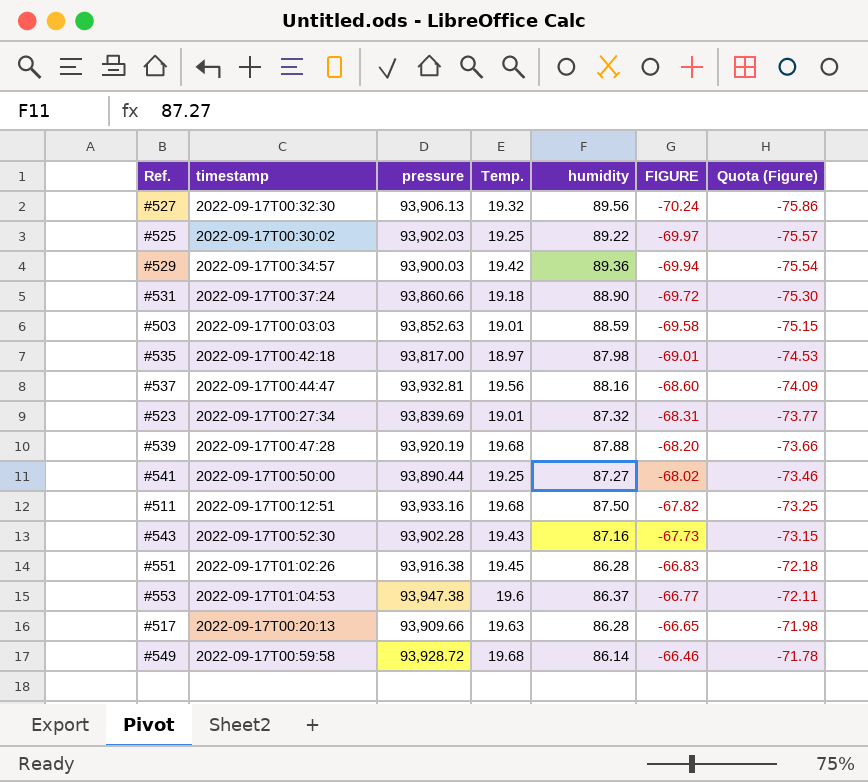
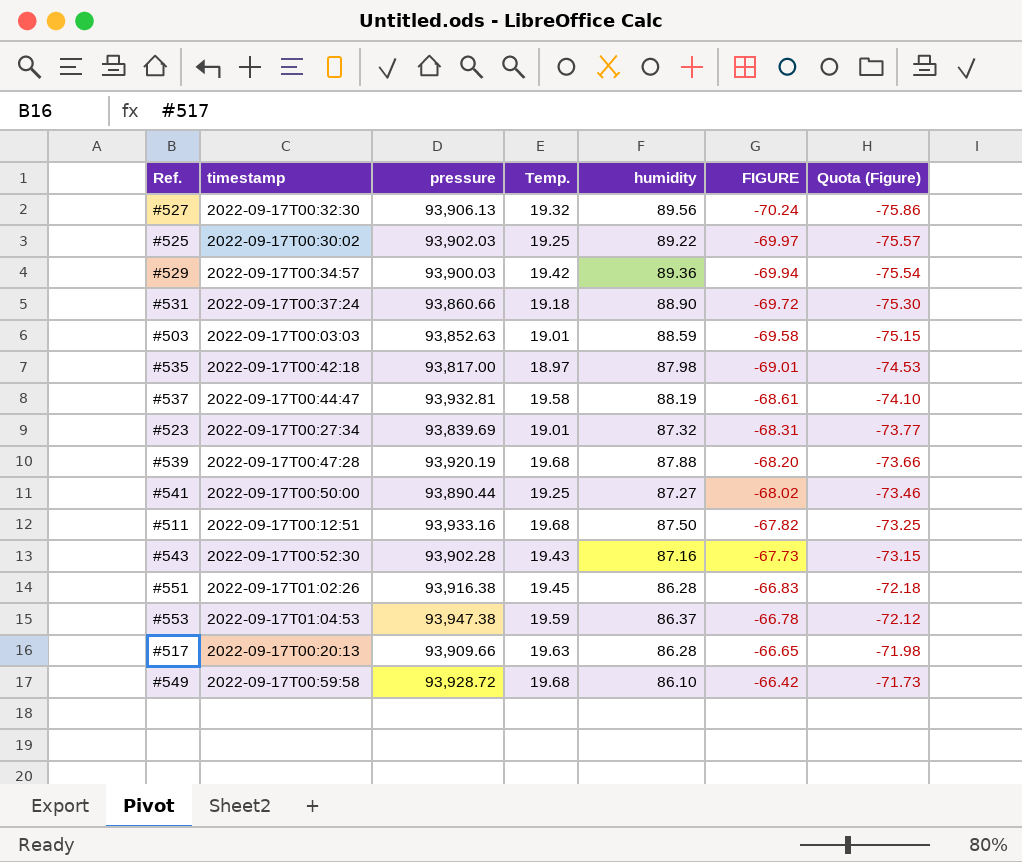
#537 | Temp.: 19.56 -> 19.58
#537 | humidity: 88.16 -> 88.19
#537 | FIGURE: -68.60 -> -68.61
#537 | Quota (Figure): -74.09 -> -74.10
#553 | Temp.: 19.6 -> 19.59
#553 | FIGURE: -66.77 -> -66.78
#553 | Quota (Figure): -72.11 -> -72.12
#549 | humidity: 86.14 -> 86.10
#549 | FIGURE: -66.46 -> -66.42
#549 | Quota (Figure): -71.78 -> -71.73

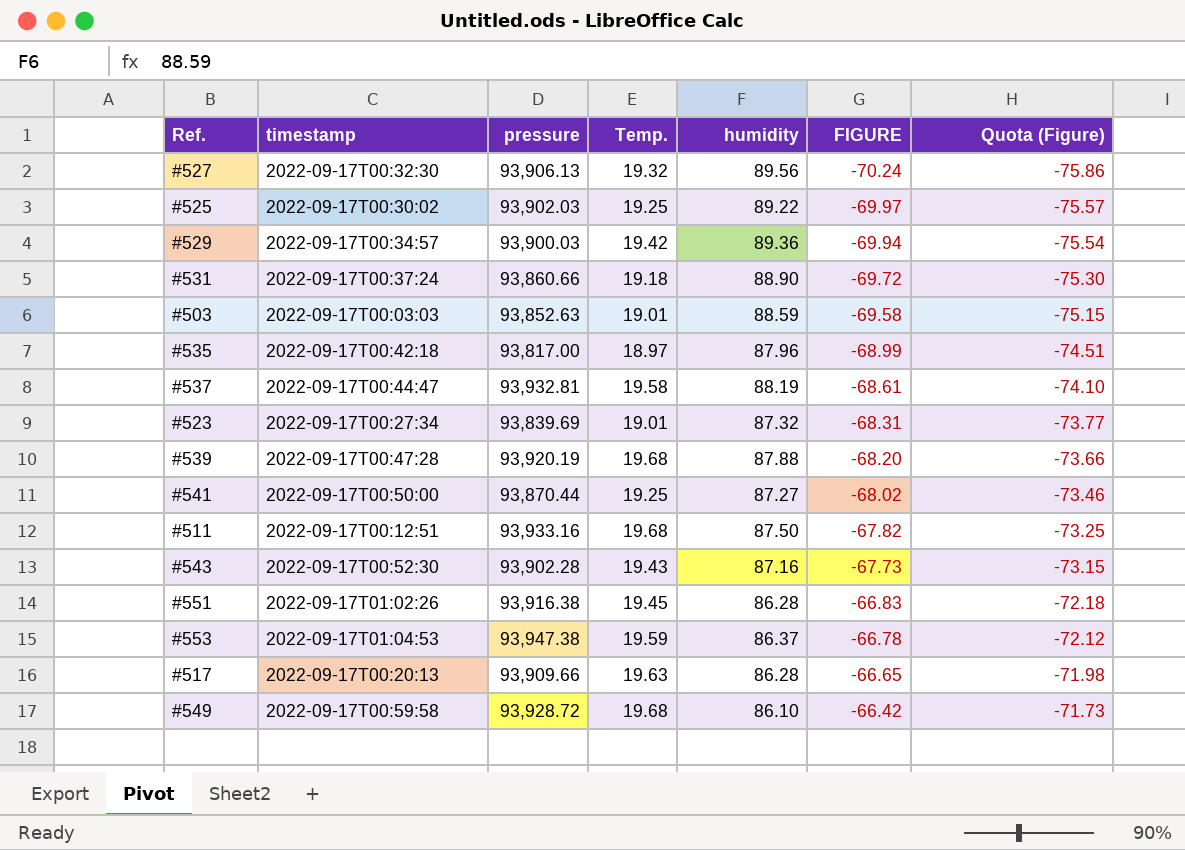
#535 | humidity: 87.98 -> 87.96
#535 | FIGURE: -69.01 -> -68.99
#535 | Quota (Figure): -74.53 -> -74.51
#541 | pressure: 93,890.44 -> 93,870.44

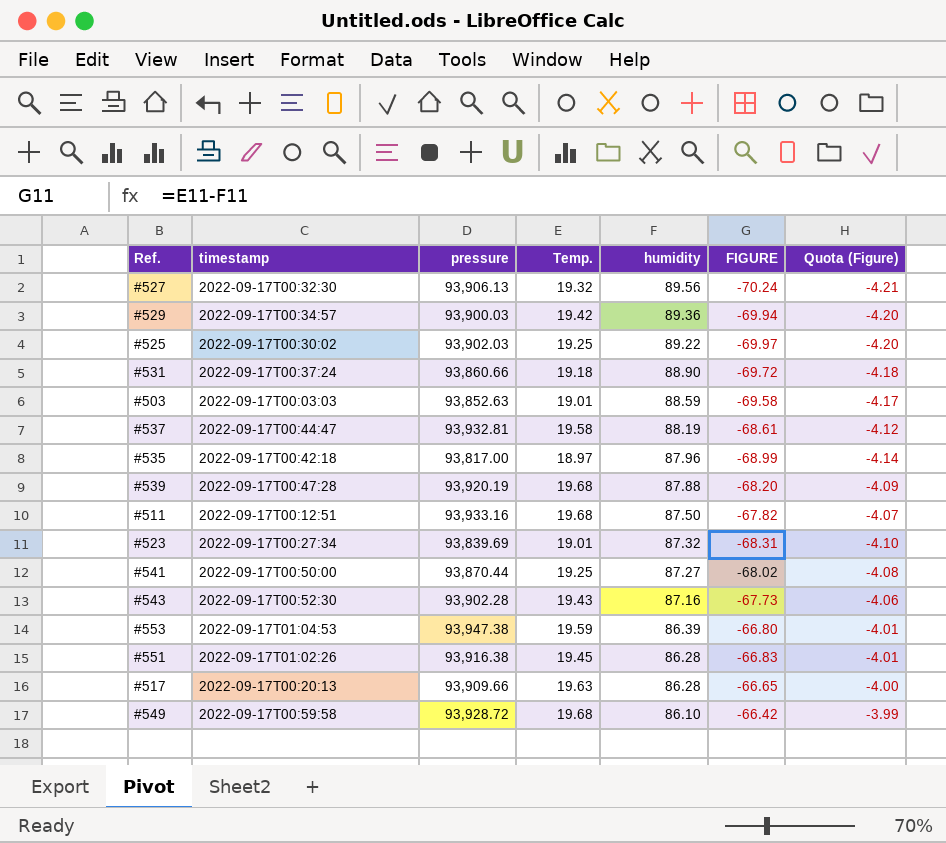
row order: FIGURE ascending -> humidity descending
column Quota (Figure) | formula: [FIGURE] * 1.08 -> [FIGURE] * 0.06
#553 | humidity: 86.37 -> 86.39
#553 | FIGURE: -66.78 -> -66.80

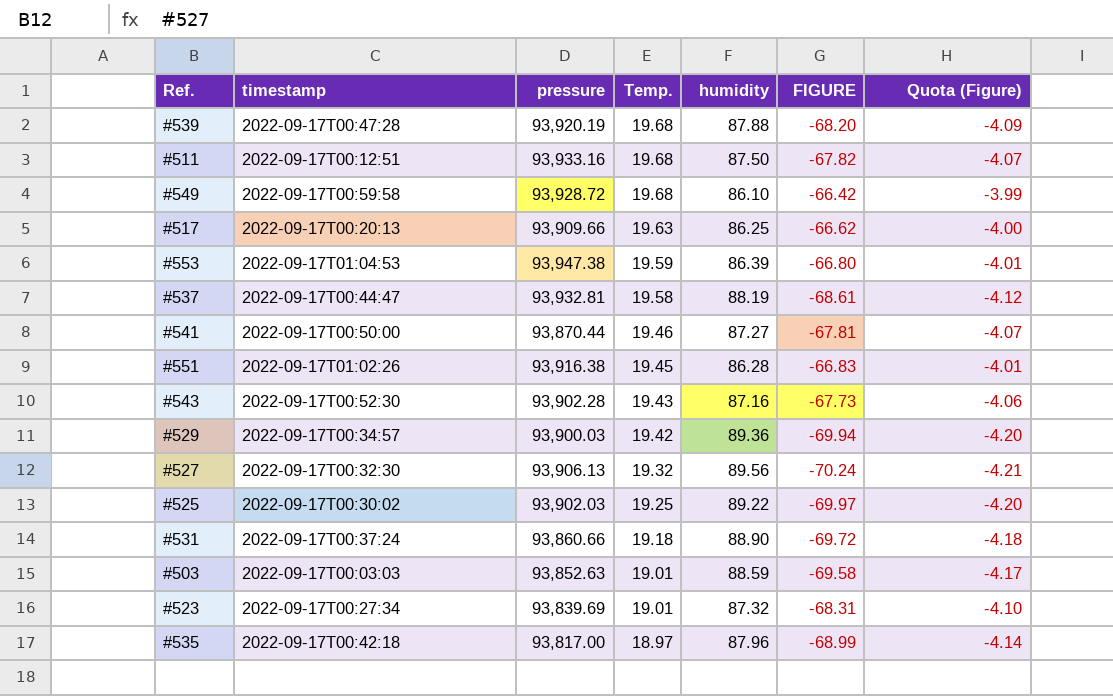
row order: humidity descending -> Temp. descending
#517 | humidity: 86.28 -> 86.25
#517 | FIGURE: -66.65 -> -66.62
#541 | Temp.: 19.25 -> 19.46
#541 | FIGURE: -68.02 -> -67.81
#541 | Quota (Figure): -4.08 -> -4.07

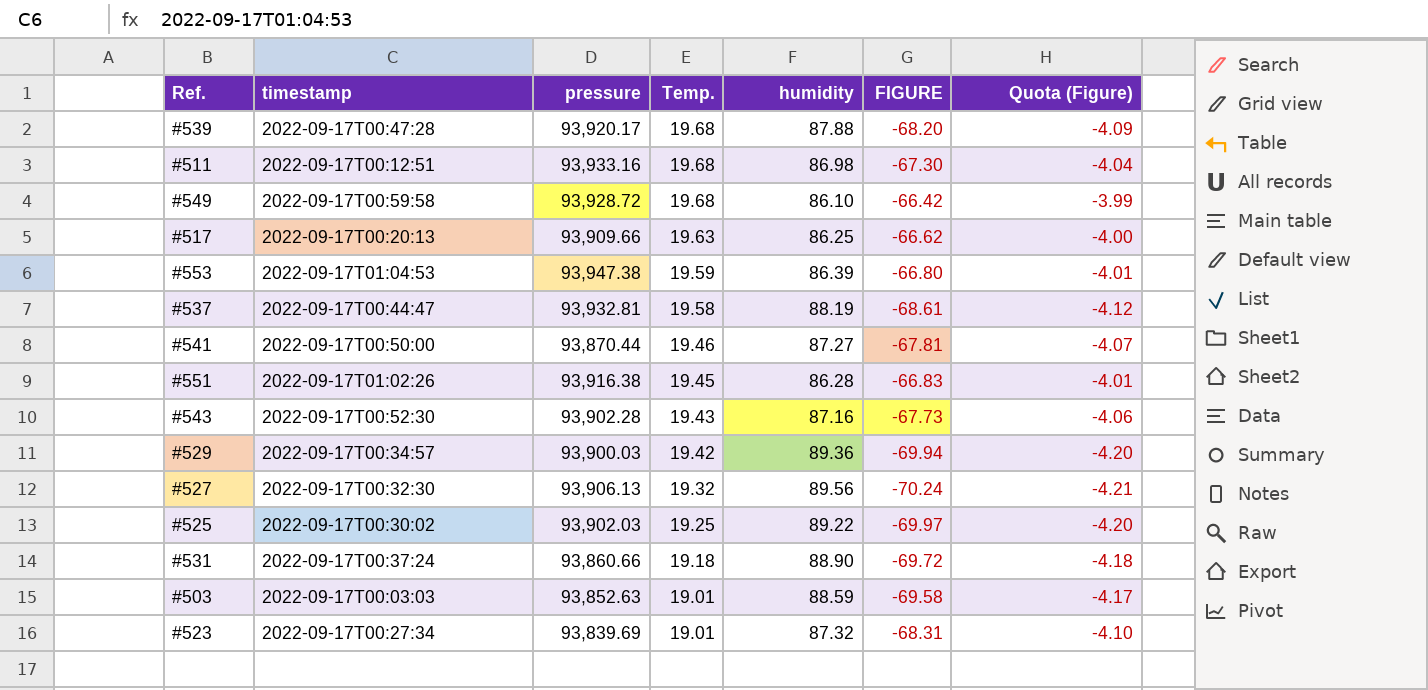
row #535: 2022-09-17T00:42:18 | 93,817.00 | 18.97 | 87.96 | -68.99 | -4.14 -> none
#539 | pressure: 93,920.19 -> 93,920.17
#511 | humidity: 87.50 -> 86.98
#511 | FIGURE: -67.82 -> -67.30
#511 | Quota (Figure): -4.07 -> -4.04

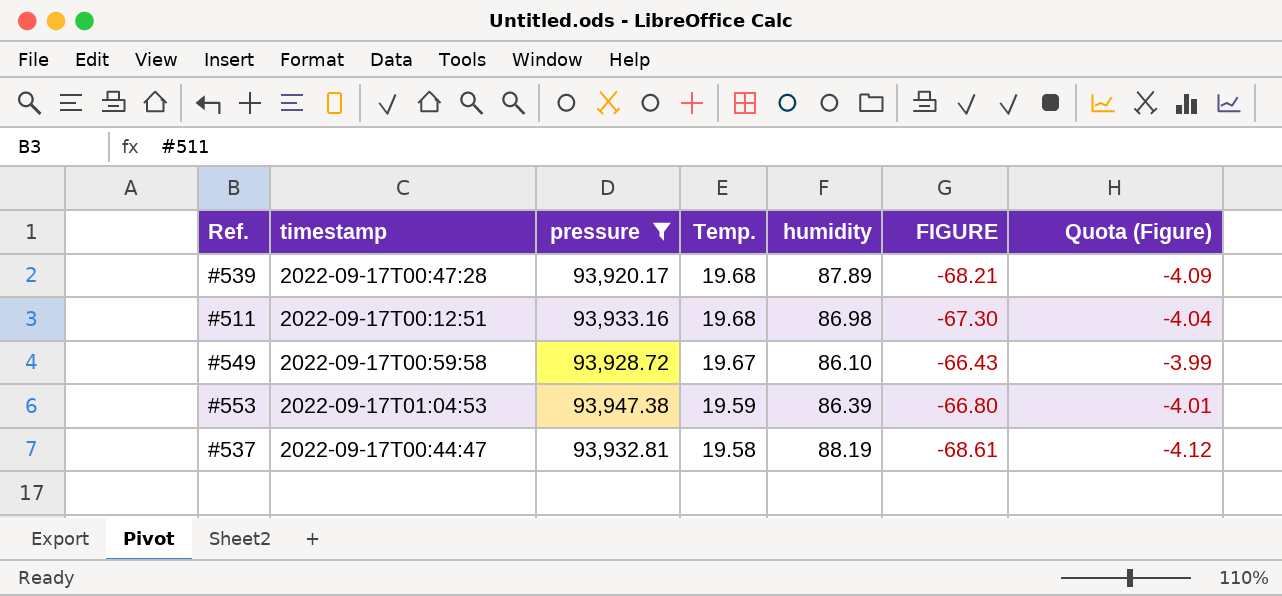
filter: none -> pressure >= 93,920.17
#539 | humidity: 87.88 -> 87.89
#539 | FIGURE: -68.20 -> -68.21
#549 | Temp.: 19.68 -> 19.67
#549 | FIGURE: -66.42 -> -66.43

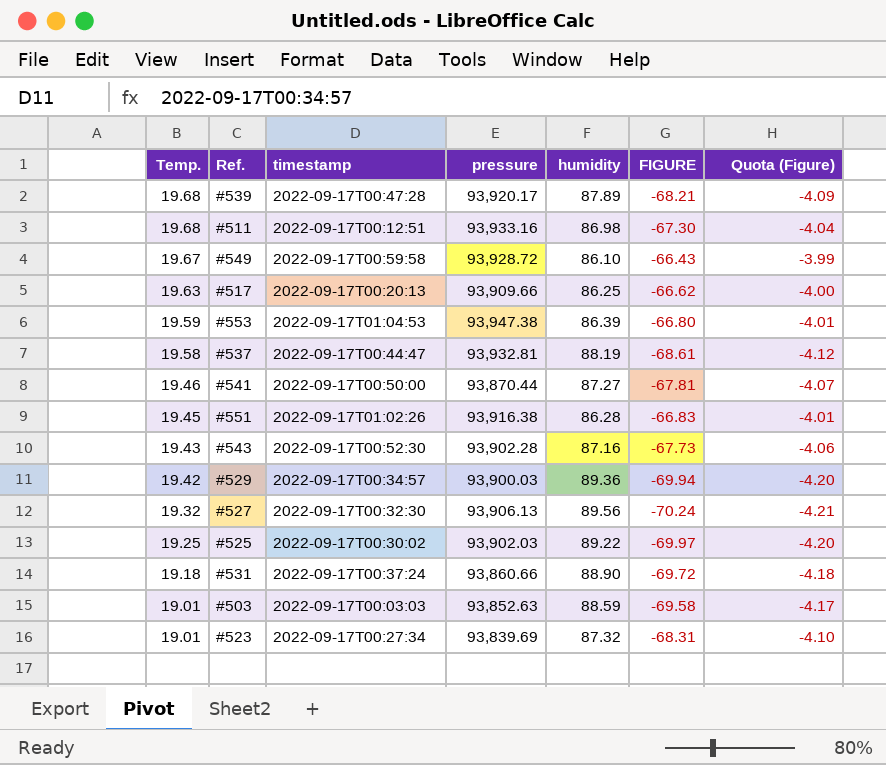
filter: pressure >= 93,920.17 -> none
column Temp. | position: 4 -> 1

